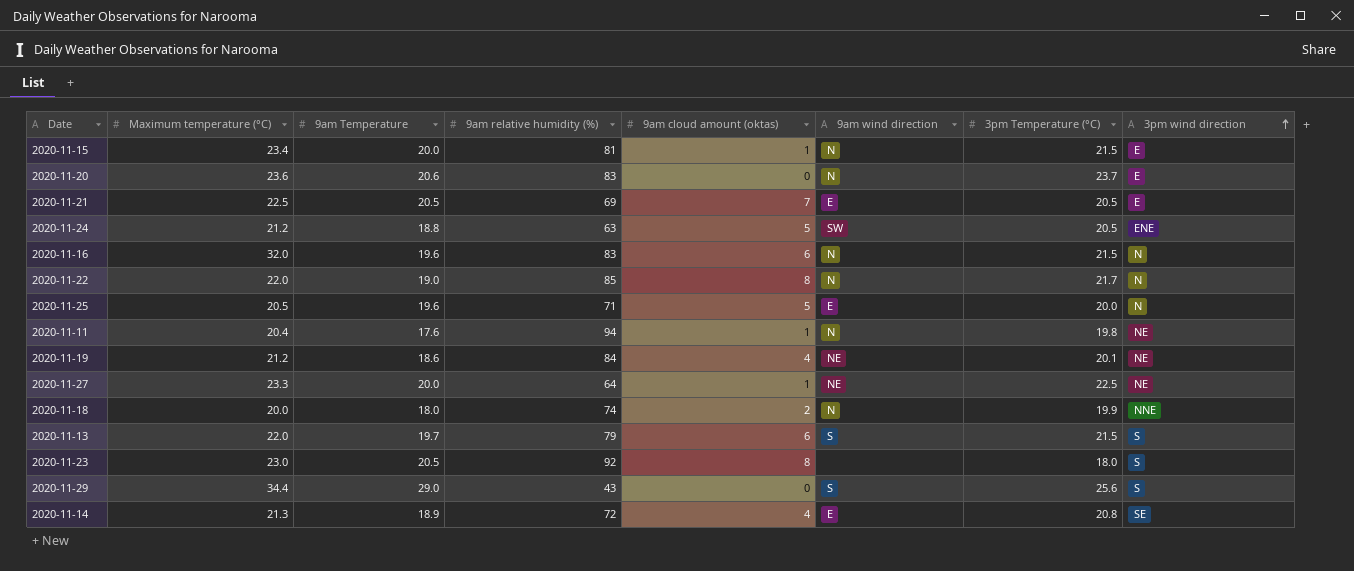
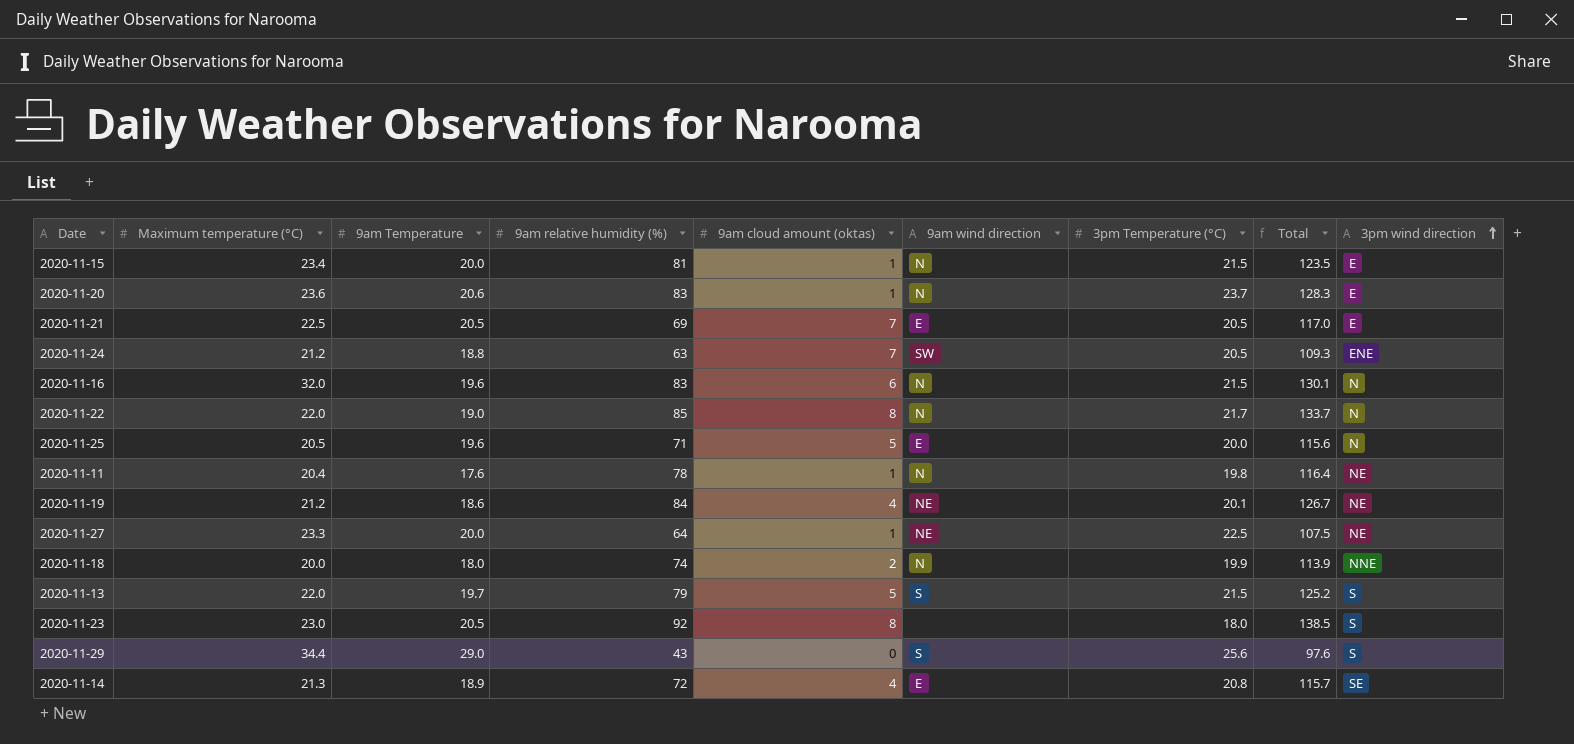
column Total | formula: none -> [9am Temperature] + [9am relative humidity (%)] + [9am cloud amount (oktas)] + [3pm Temperature (°C)]
2020-11-20 | 9am cloud amount (oktas): 0 -> 1
2020-11-24 | 9am cloud amount (oktas): 5 -> 7
2020-11-11 | 9am relative humidity (%): 94 -> 78
2020-11-13 | 9am cloud amount (oktas): 6 -> 5

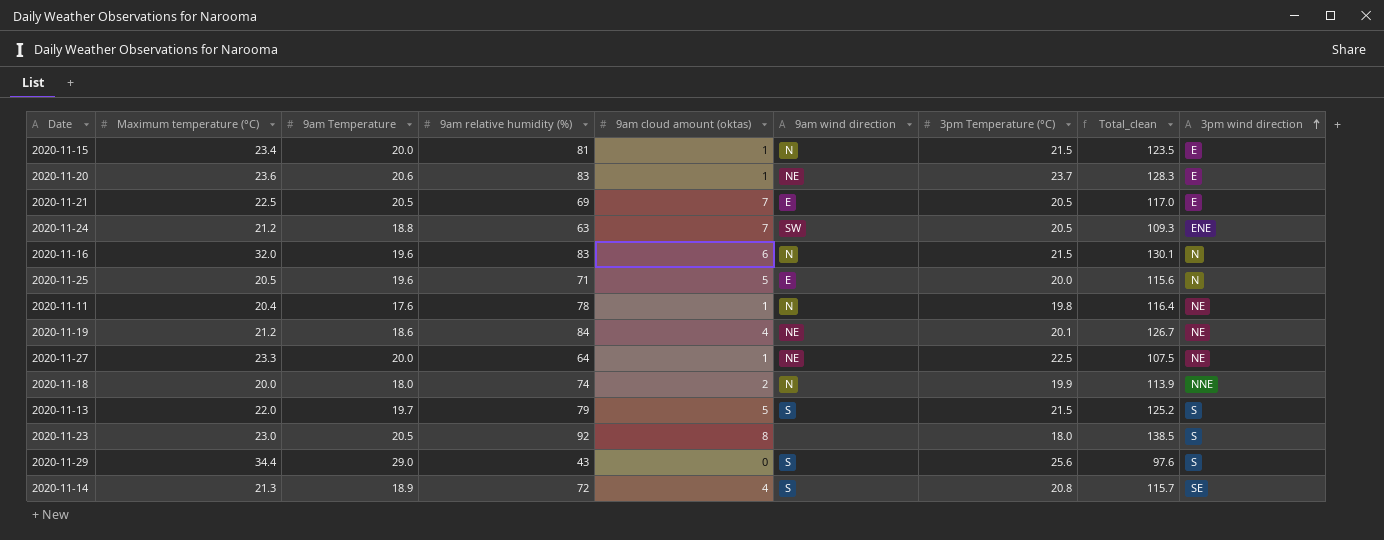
column name: Total -> Total_clean
row 2020-11-22: 22.0 | 19.0 | 85 | 8 | N | 21.7 | 133.7 | N -> none
2020-11-20 | 9am wind direction: N -> NE
2020-11-14 | 9am wind direction: E -> S

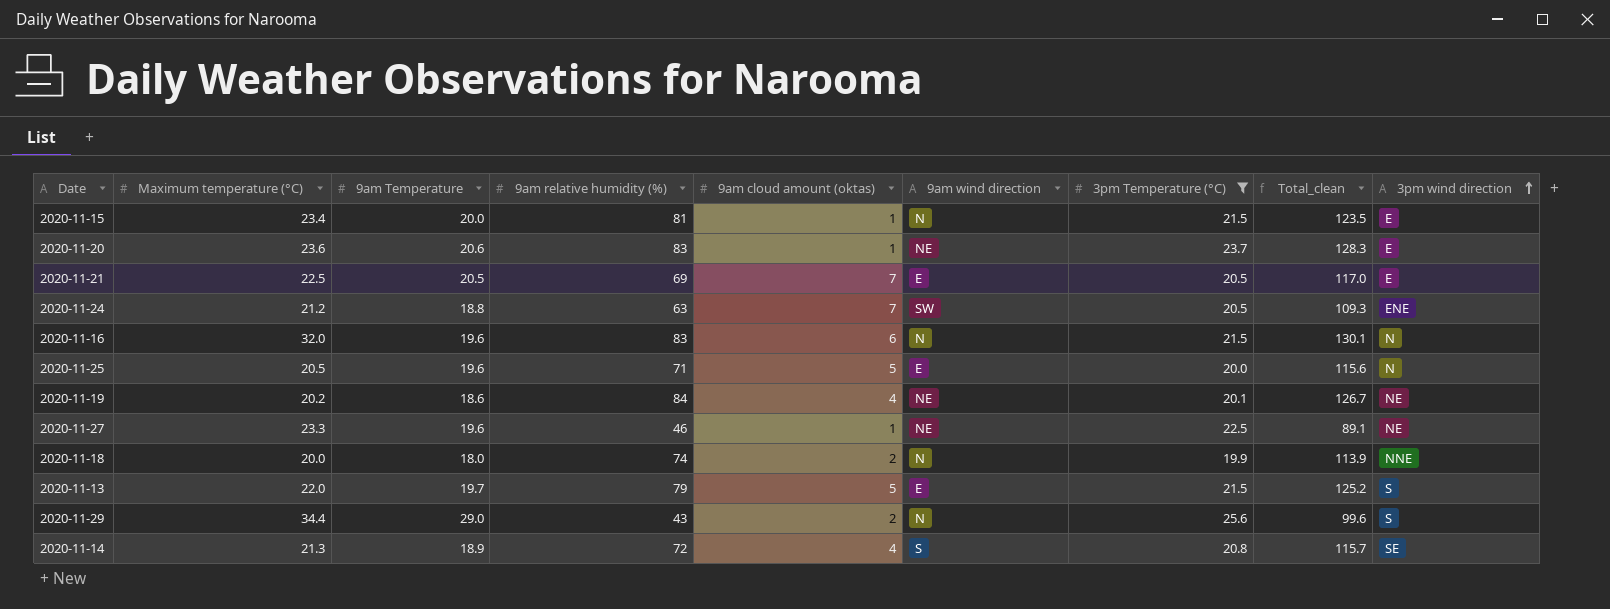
filter: none -> 3pm Temperature (°C) >= 19.9
2020-11-19 | Maximum temperature (°C): 21.2 -> 20.2
2020-11-27 | 9am Temperature: 20.0 -> 19.6
2020-11-27 | 9am relative humidity (%): 64 -> 46
2020-11-27 | Total_clean: 107.5 -> 89.1
2020-11-13 | 9am wind direction: S -> E
2020-11-29 | 9am cloud amount (oktas): 0 -> 2
2020-11-29 | 9am wind direction: S -> N
2020-11-29 | Total_clean: 97.6 -> 99.6

